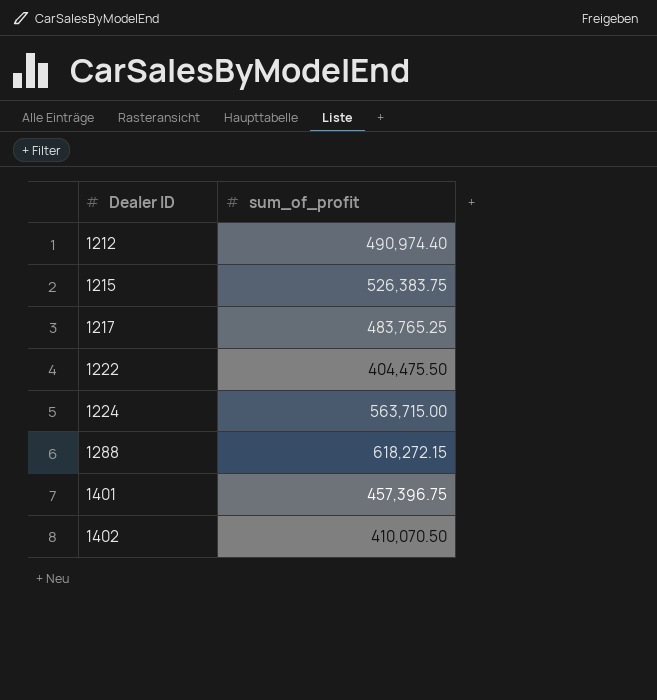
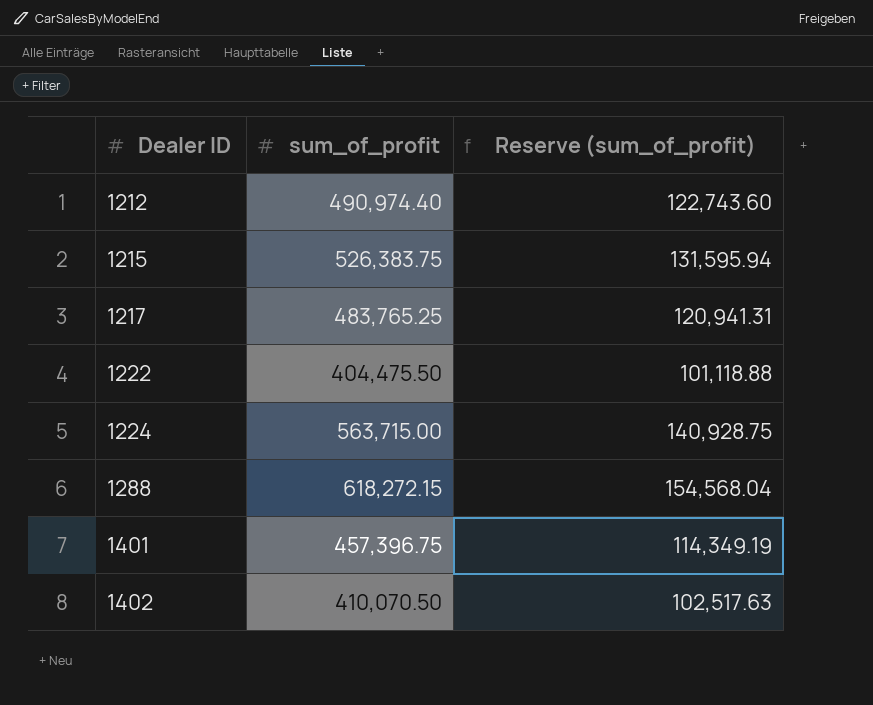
column Reserve (sum_of_profit) | formula: none -> [sum_of_profit] * 0.25

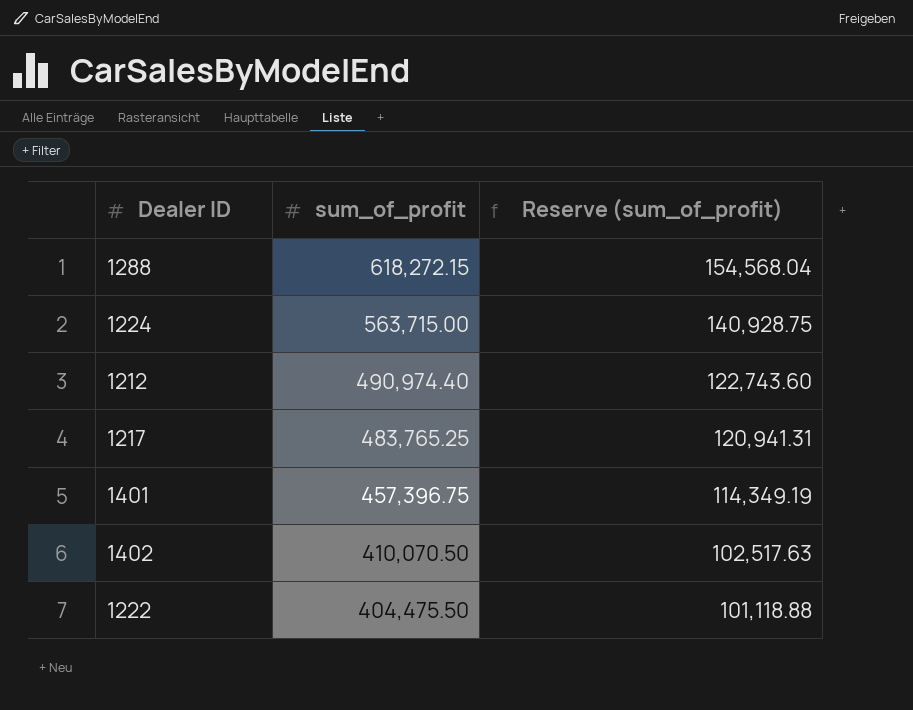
row order: Dealer ID ascending -> sum_of_profit descending
row 1215: 526,383.75 | 131,595.94 -> none

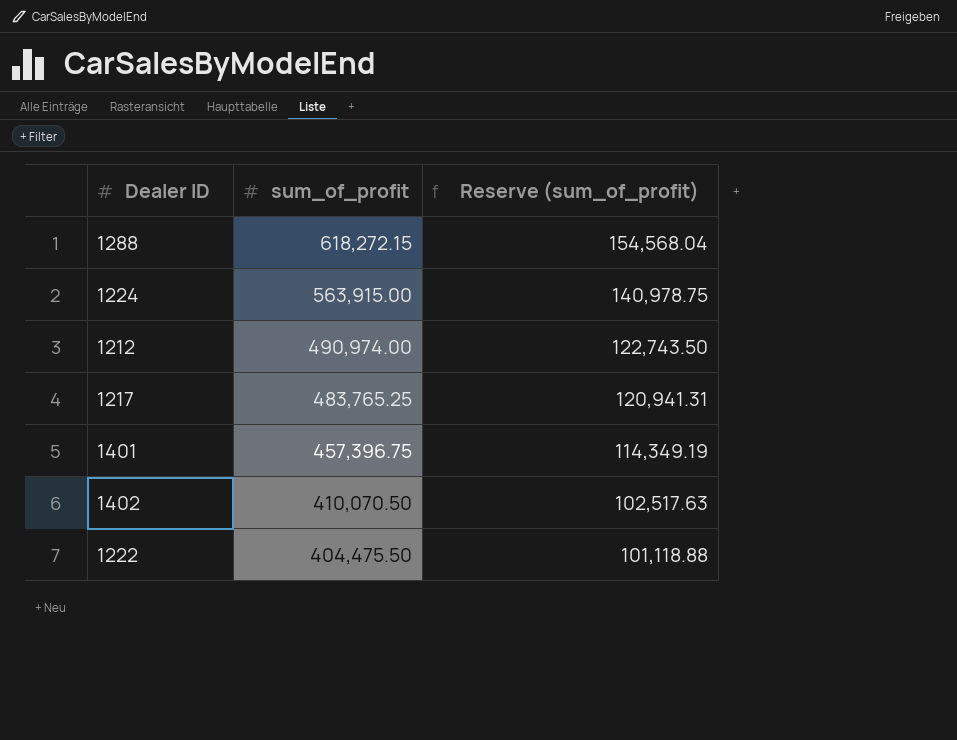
1224 | sum_of_profit: 563,715.00 -> 563,915.00
1224 | Reserve (sum_of_profit): 140,928.75 -> 140,978.75
1212 | sum_of_profit: 490,974.40 -> 490,974.00
1212 | Reserve (sum_of_profit): 122,743.60 -> 122,743.50

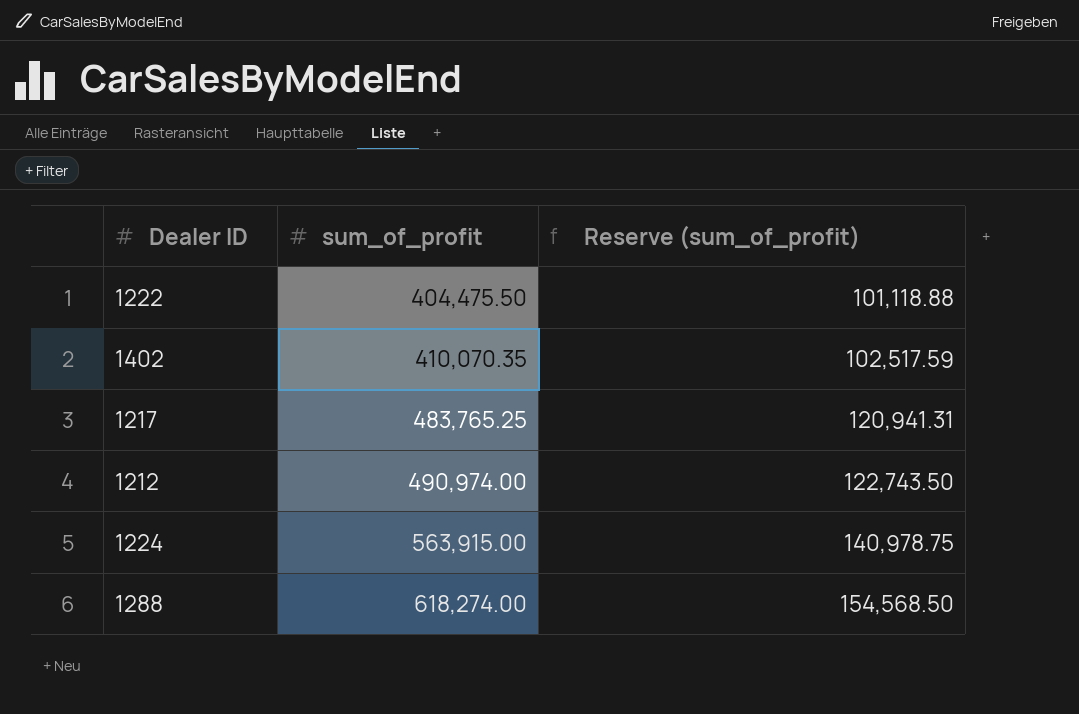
row order: sum_of_profit descending -> sum_of_profit ascending
row 1401: 457,396.75 | 114,349.19 -> none
1402 | sum_of_profit: 410,070.50 -> 410,070.35
1402 | Reserve (sum_of_profit): 102,517.63 -> 102,517.59
1288 | sum_of_profit: 618,272.15 -> 618,274.00
1288 | Reserve (sum_of_profit): 154,568.04 -> 154,568.50

